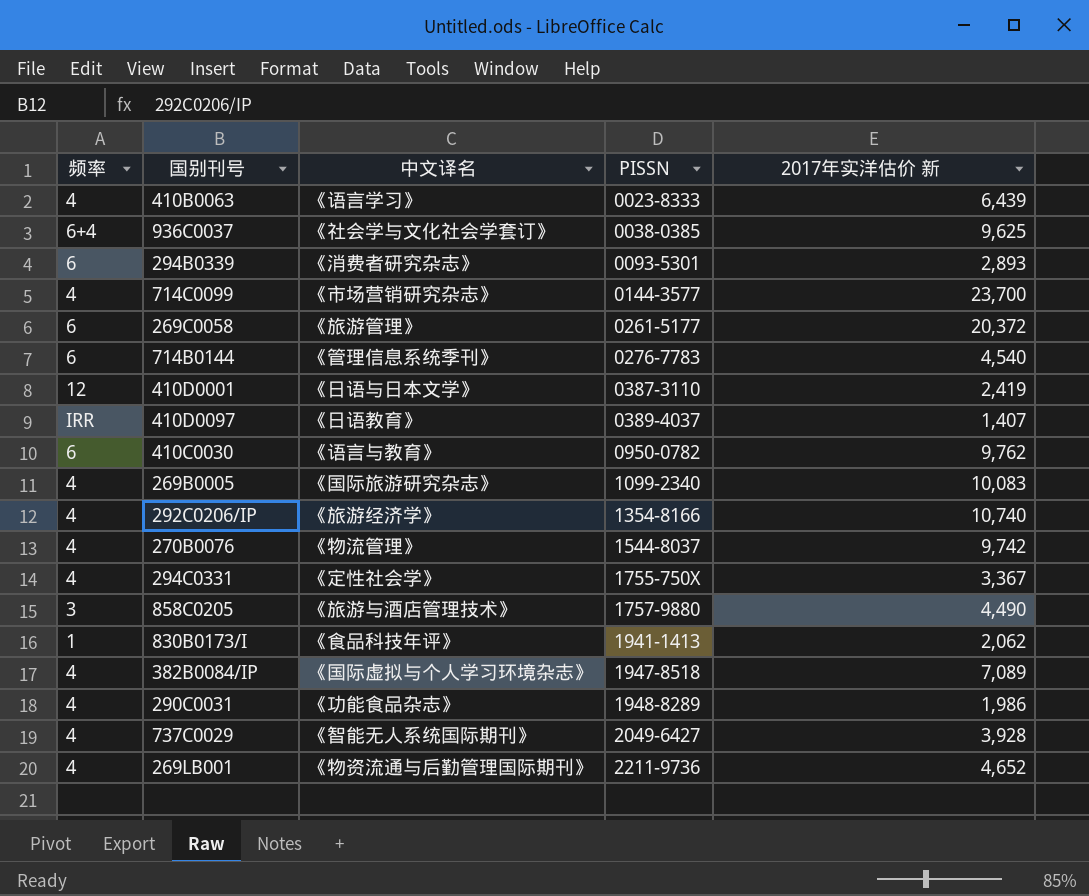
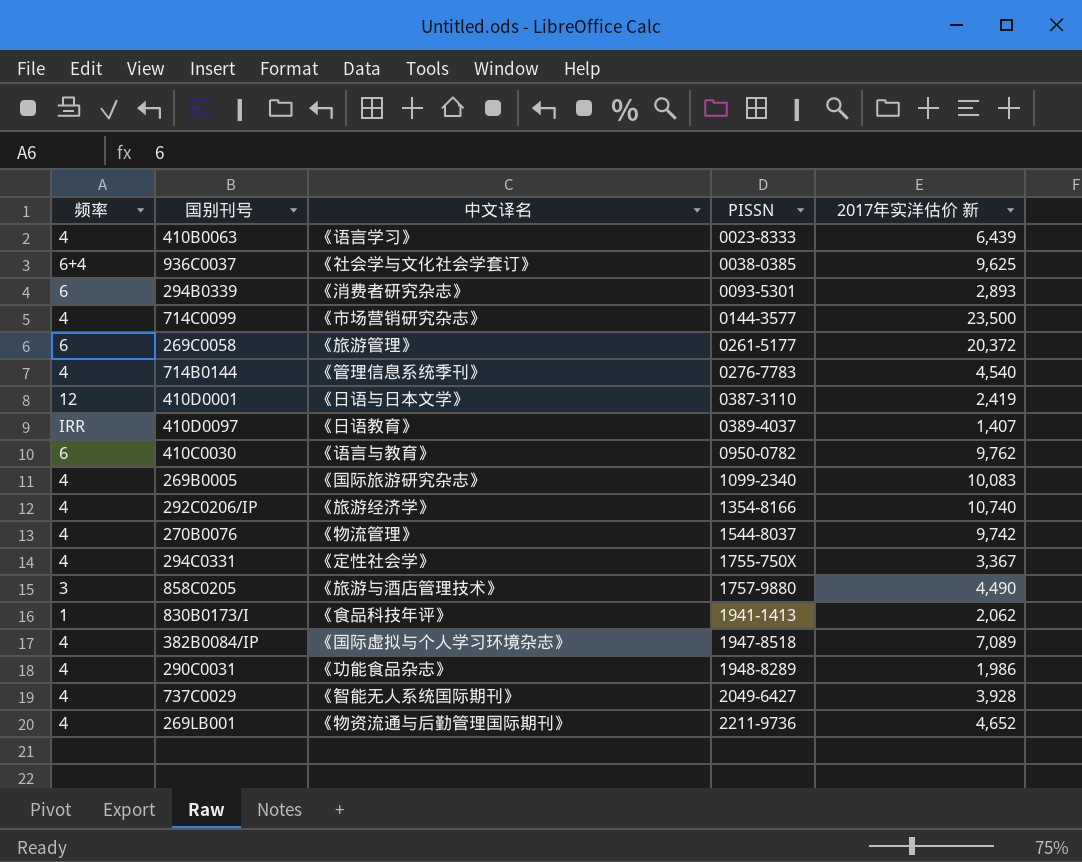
714C0099 | 2017年实洋估价 新: 23,700 -> 23,500
714B0144 | 频率: 6 -> 4

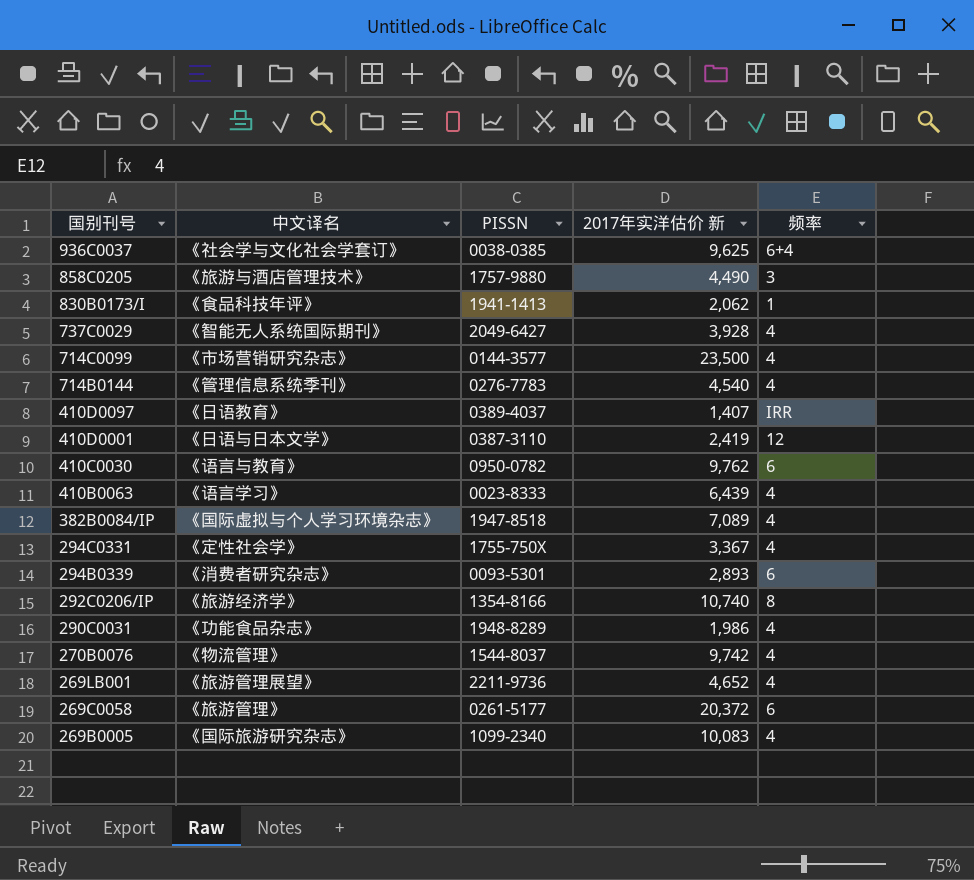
row order: PISSN ascending -> 国别刊号 descending
column 频率 | position: 1 -> 5
292C0206/IP | 频率: 4 -> 8
269LB001 | 中文译名: 《物资流通与后勤管理国际期刊》 -> 《旅游管理展望》

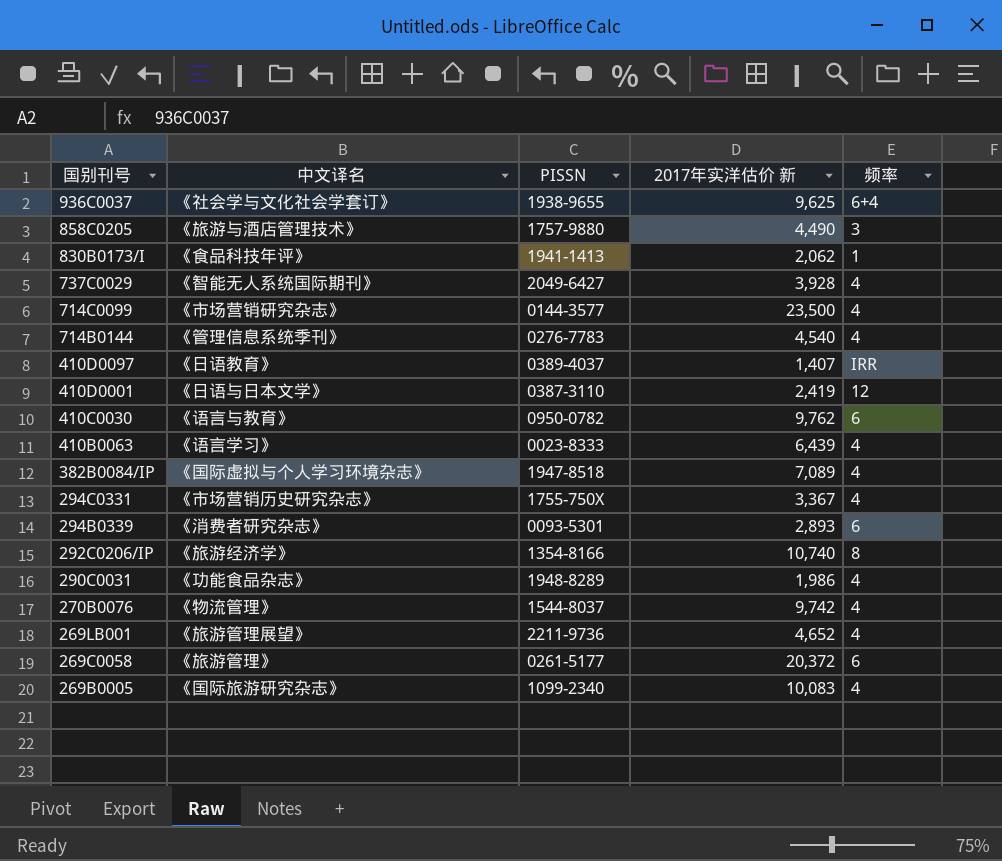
936C0037 | PISSN: 0038-0385 -> 1938-9655
294C0331 | 中文译名: 《定性社会学》 -> 《市场营销历史研究杂志》

